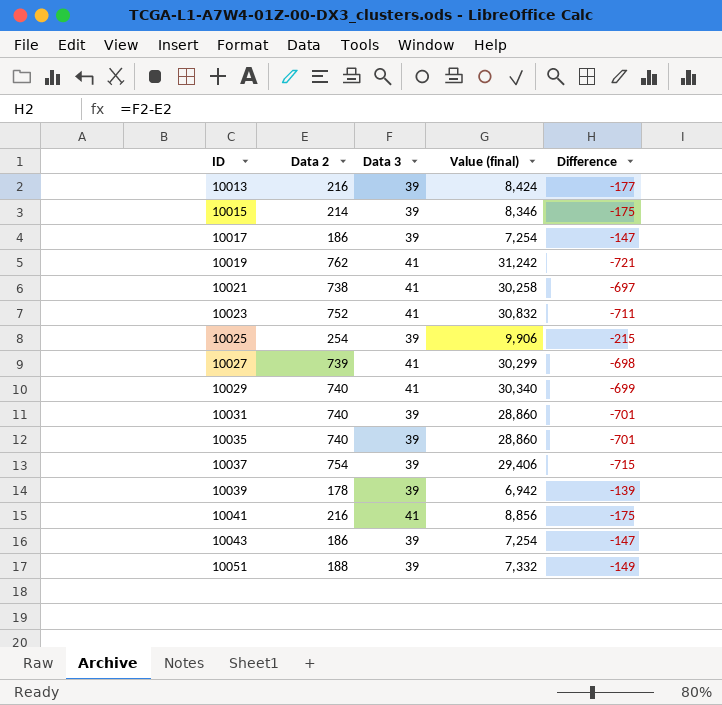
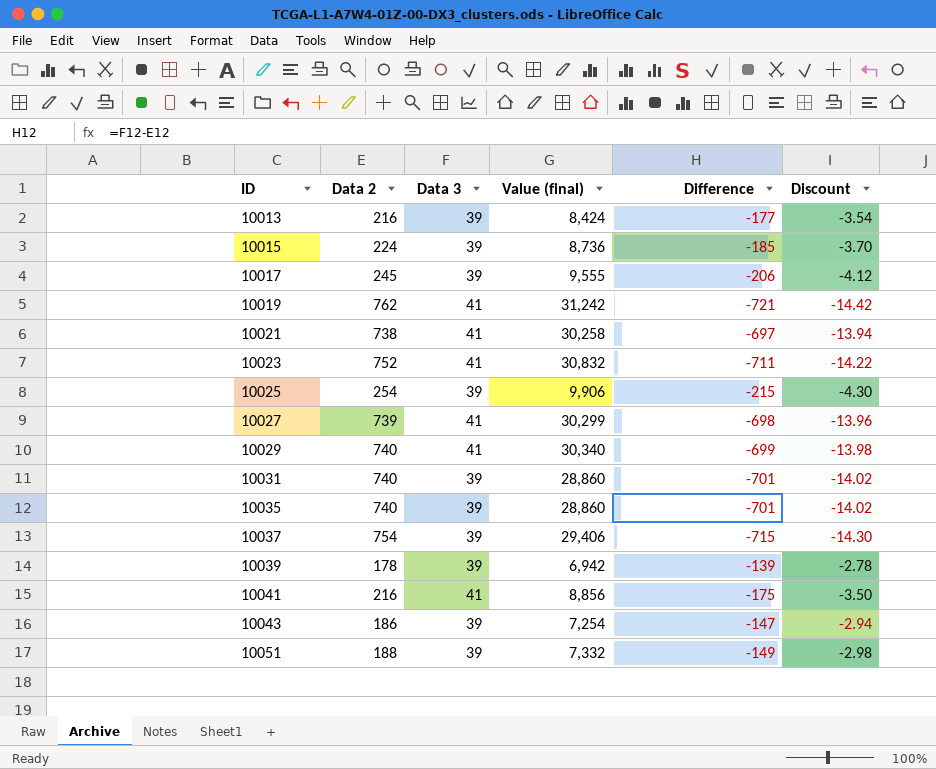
column Discount | formula: none -> [Difference] * 0.02
10015 | Data 2: 214 -> 224
10015 | Value (final): 8,346 -> 8,736
10015 | Difference: -175 -> -185
10017 | Data 2: 186 -> 245
10017 | Value (final): 7,254 -> 9,555
10017 | Difference: -147 -> -206

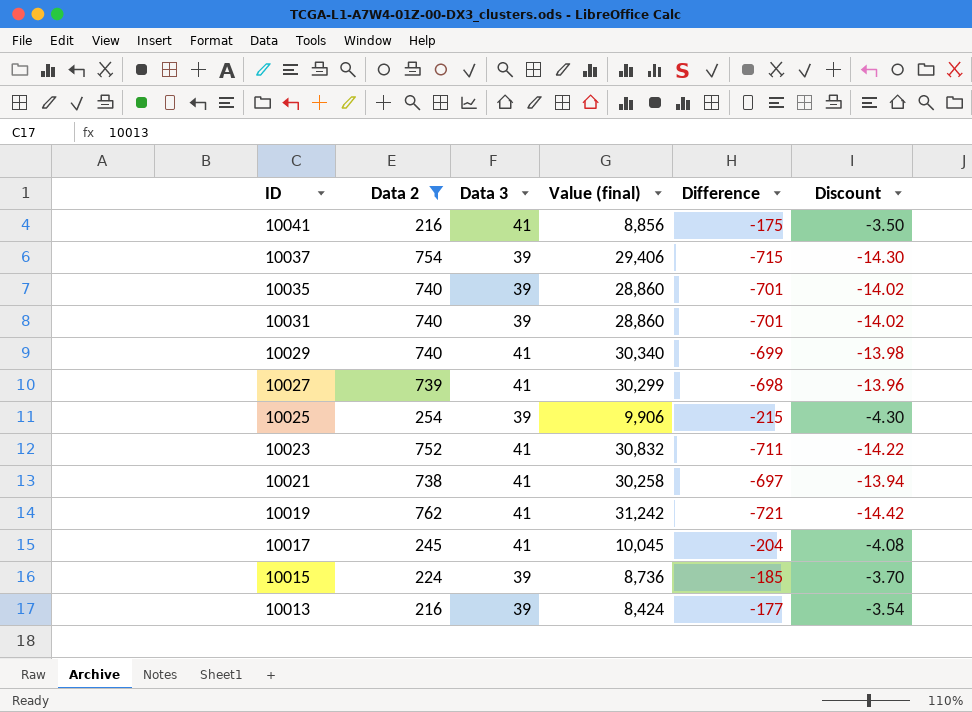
filter: none -> Data 2 >= 216
row order: ID ascending -> ID descending
10017 | Data 3: 39 -> 41
10017 | Value (final): 9,555 -> 10,045
10017 | Difference: -206 -> -204
10017 | Discount: -4.12 -> -4.08

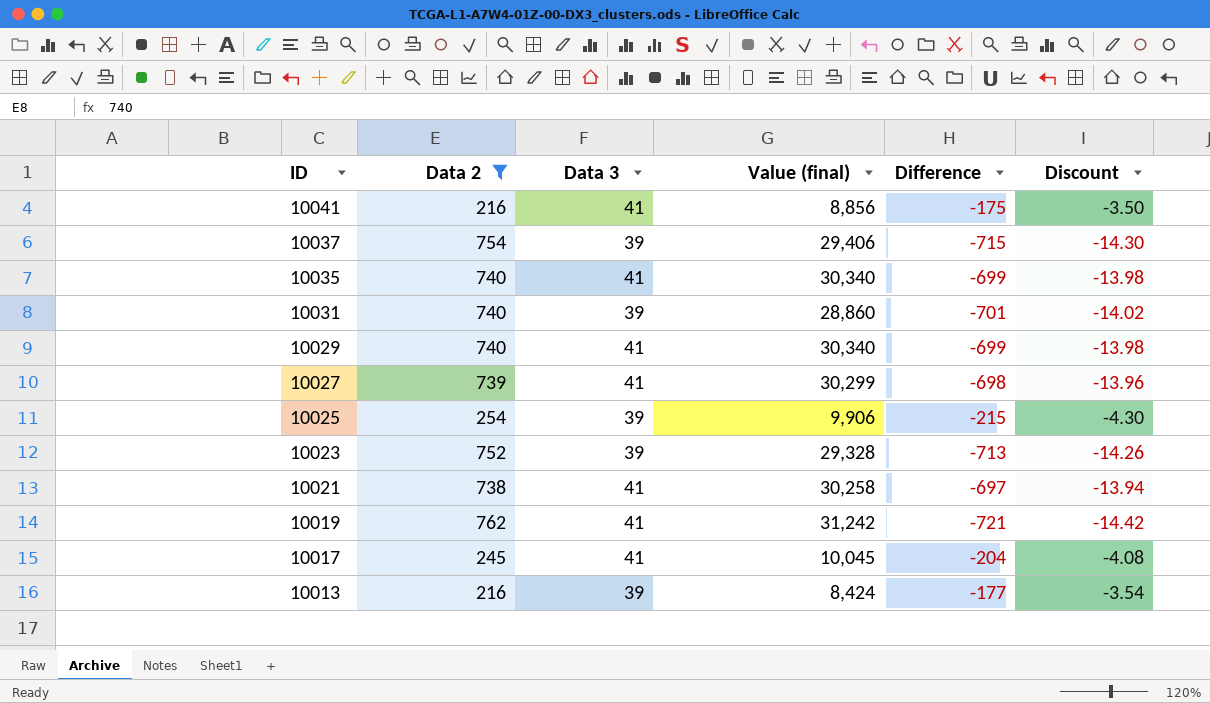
row 10015: 224 | 39 | 8,736 | -185 | -3.70 -> none
10035 | Data 3: 39 -> 41
10035 | Value (final): 28,860 -> 30,340
10035 | Difference: -701 -> -699
10035 | Discount: -14.02 -> -13.98
10023 | Data 3: 41 -> 39
10023 | Value (final): 30,832 -> 29,328
10023 | Difference: -711 -> -713
10023 | Discount: -14.22 -> -14.26

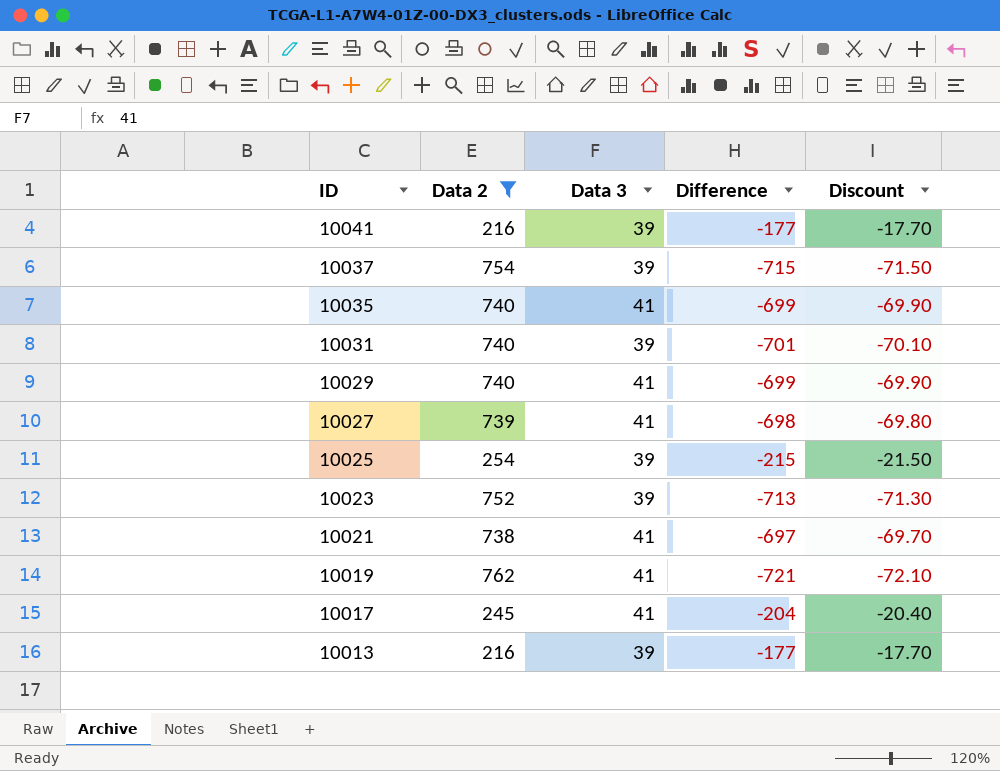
column Value (final) | formula: [Data 2] * [Data 3] -> none
column Discount | formula: [Difference] * 0.02 -> [Difference] * 0.1
10041 | Data 3: 41 -> 39
10041 | Difference: -175 -> -177

